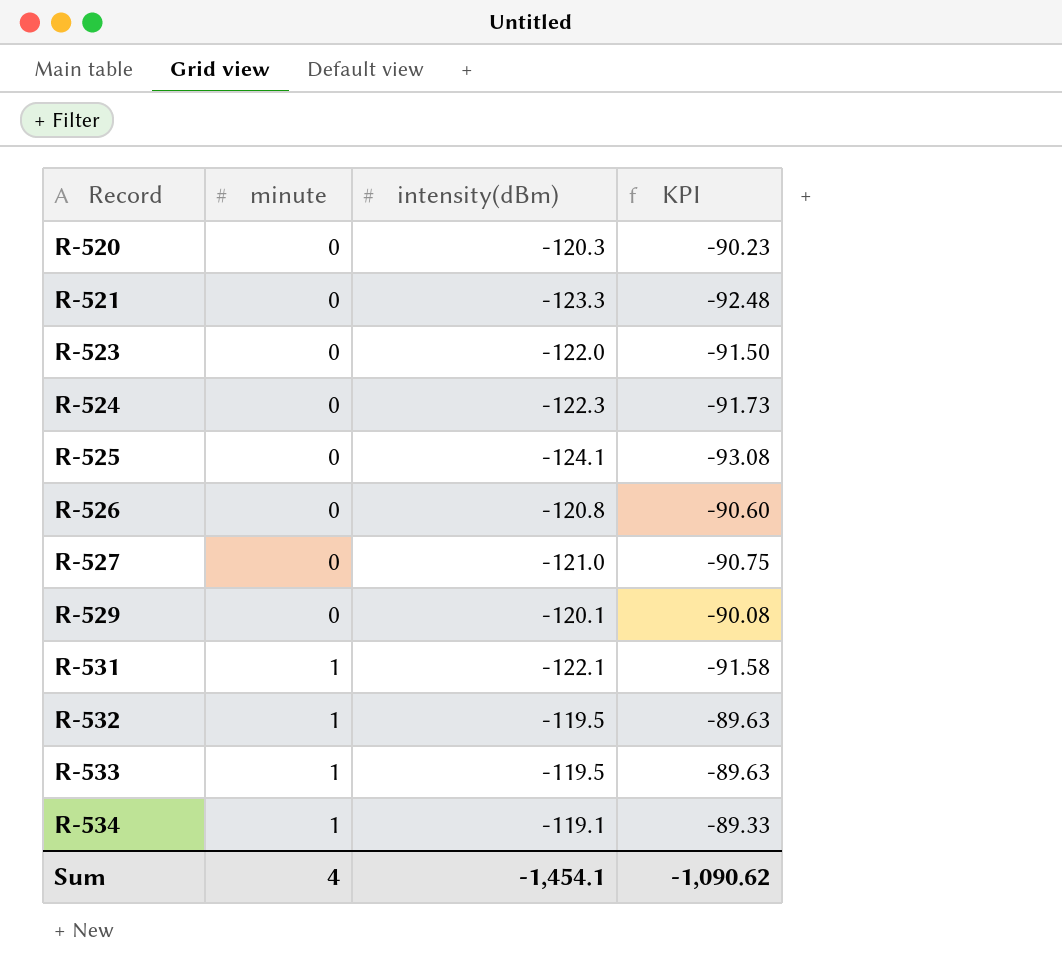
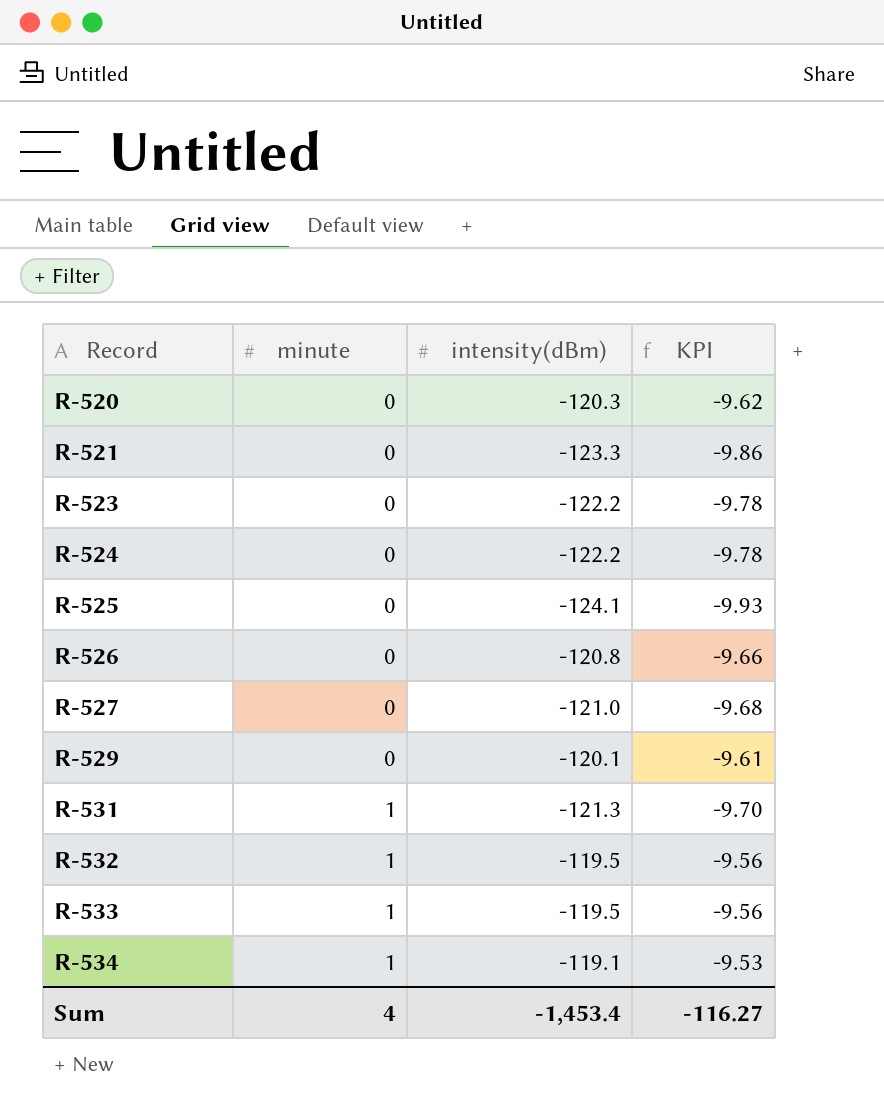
column KPI | formula: [intensity(dBm)] * 0.75 -> [intensity(dBm)] * 0.08
R-523 | intensity(dBm): -122.0 -> -122.2
R-524 | intensity(dBm): -122.3 -> -122.2
R-531 | intensity(dBm): -122.1 -> -121.3
Sum | intensity(dBm): -1,454.1 -> -1,453.4
Sum | KPI: -1,090.62 -> -116.27

